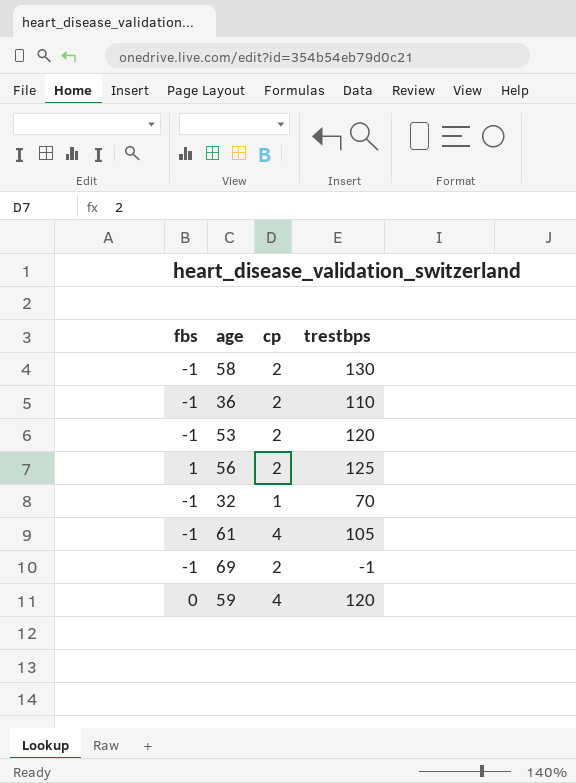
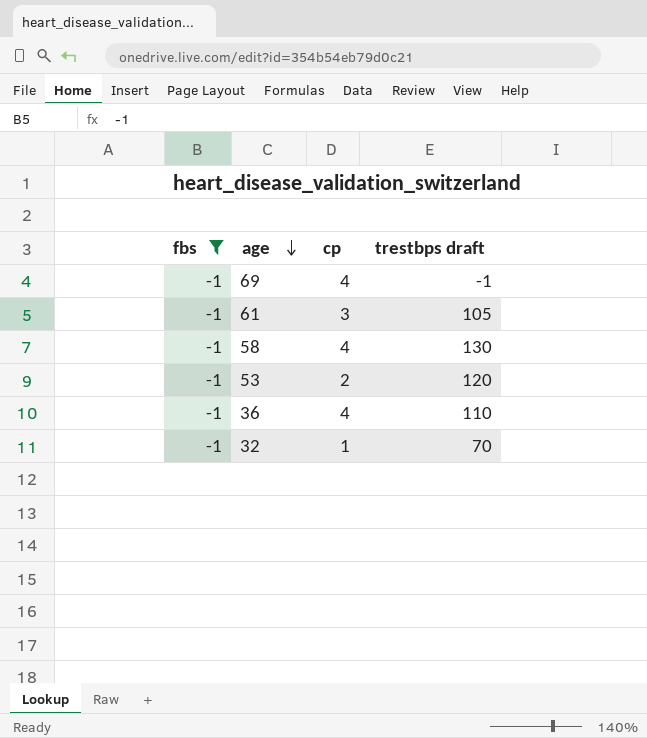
filter: none -> fbs = -1
row order: none -> age descending
column name: trestbps -> trestbps draft
69 | cp: 2 -> 4
61 | cp: 4 -> 3
58 | cp: 2 -> 4
36 | cp: 2 -> 4

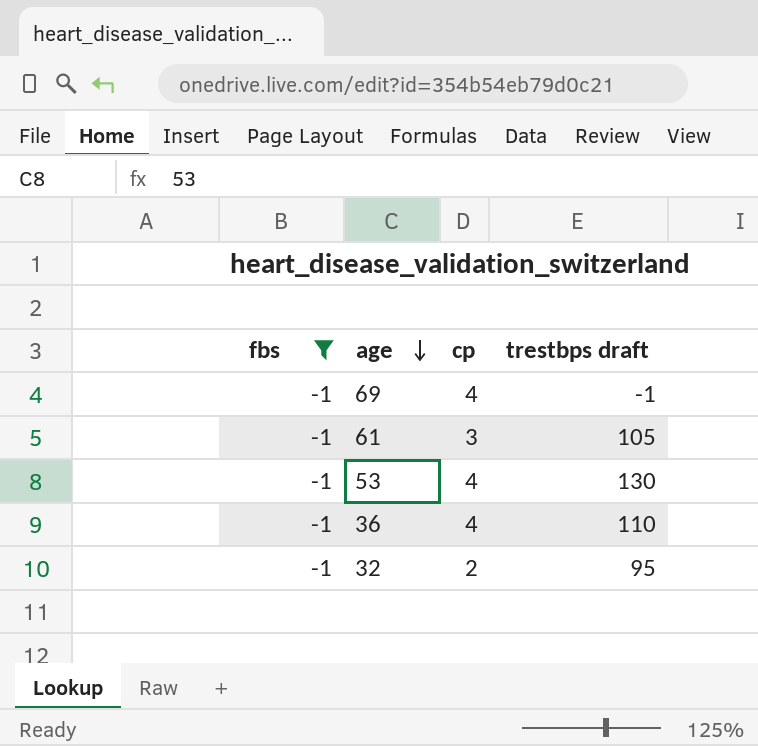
row 58: -1 | 4 | 130 -> none
53 | cp: 2 -> 4
53 | trestbps draft: 120 -> 130
32 | cp: 1 -> 2
32 | trestbps draft: 70 -> 95

